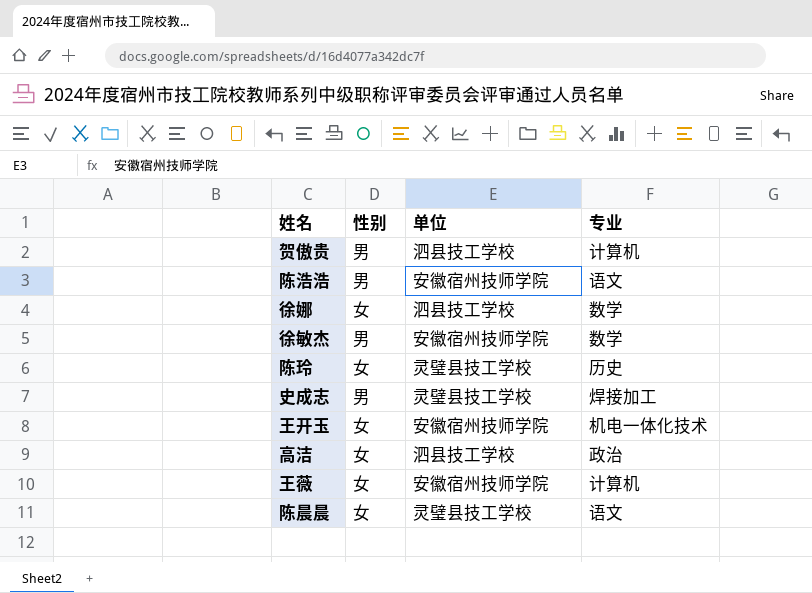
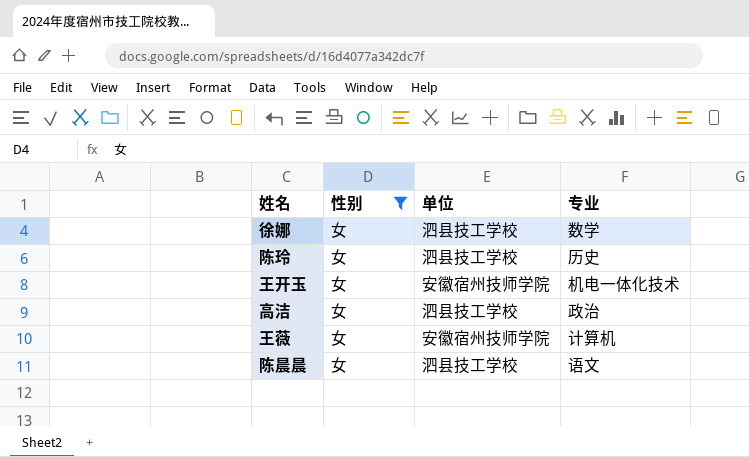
filter: none -> 性别 = 女
陈玲 | 单位: 灵璧县技工学校 -> 泗县技工学校
陈晨晨 | 单位: 灵璧县技工学校 -> 泗县技工学校

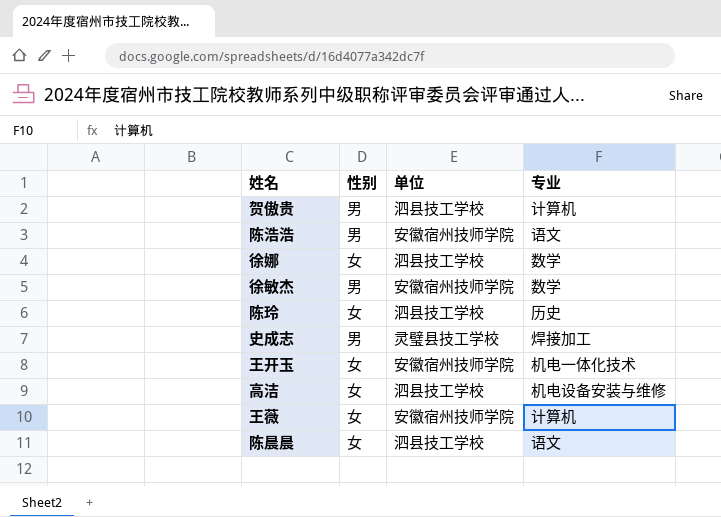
filter: 性别 = 女 -> none
高洁 | 专业: 政治 -> 机电设备安装与维修

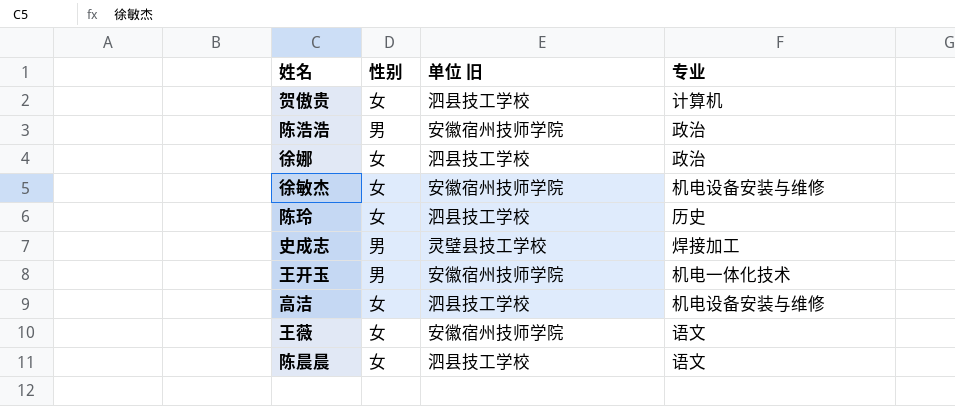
column name: 单位 -> 单位 旧
贺傲贵 | 性别: 男 -> 女
陈浩浩 | 专业: 语文 -> 政治
徐娜 | 专业: 数学 -> 政治
徐敏杰 | 性别: 男 -> 女
徐敏杰 | 专业: 数学 -> 机电设备安装与维修
王开玉 | 性别: 女 -> 男
王薇 | 专业: 计算机 -> 语文

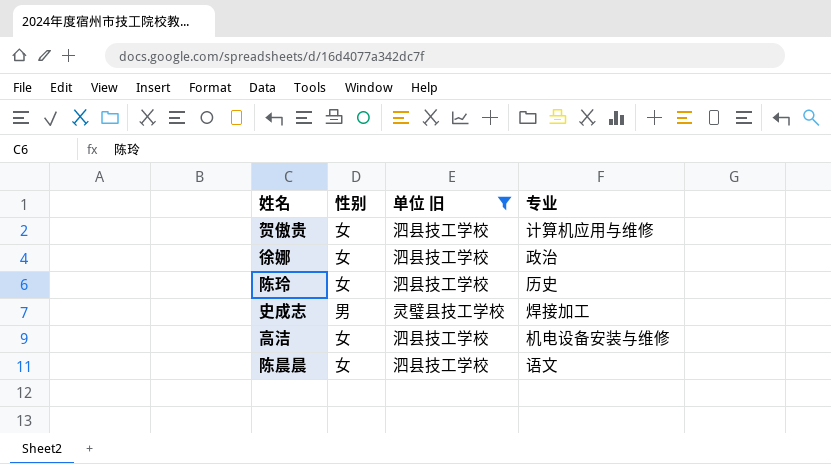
filter: none -> 单位 旧 != 安徽宿州技师学院
贺傲贵 | 专业: 计算机 -> 计算机应用与维修

